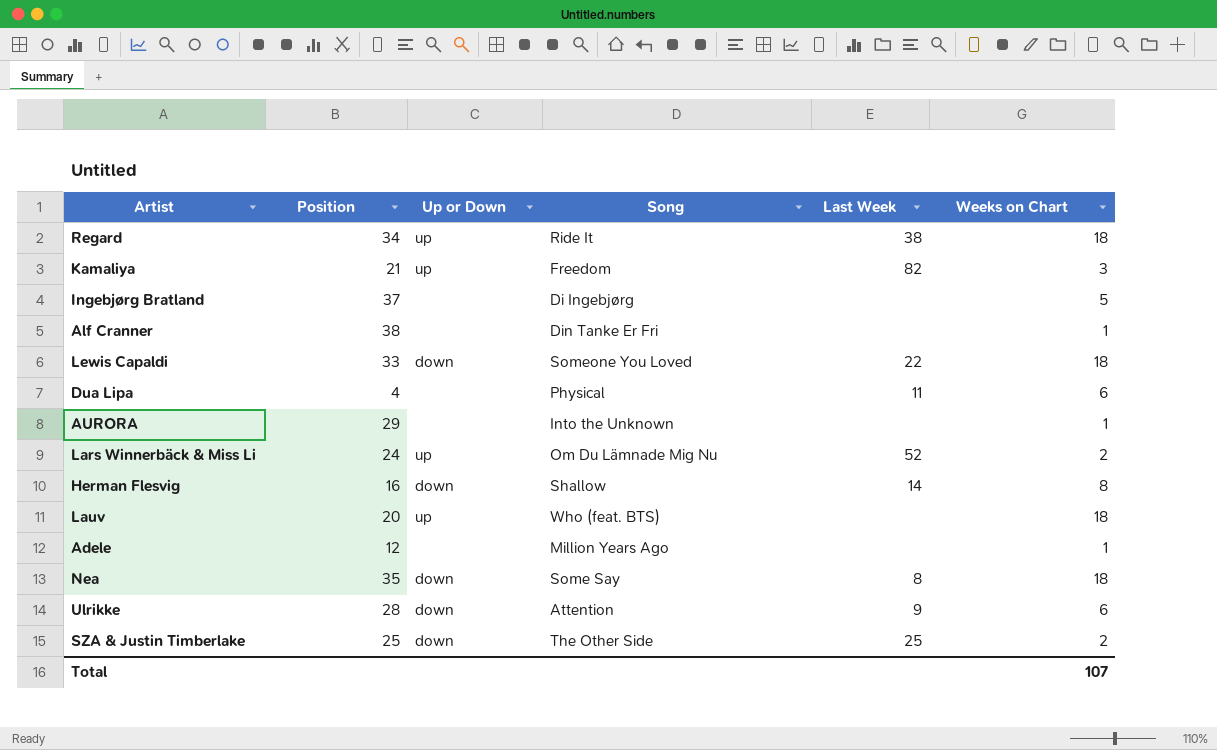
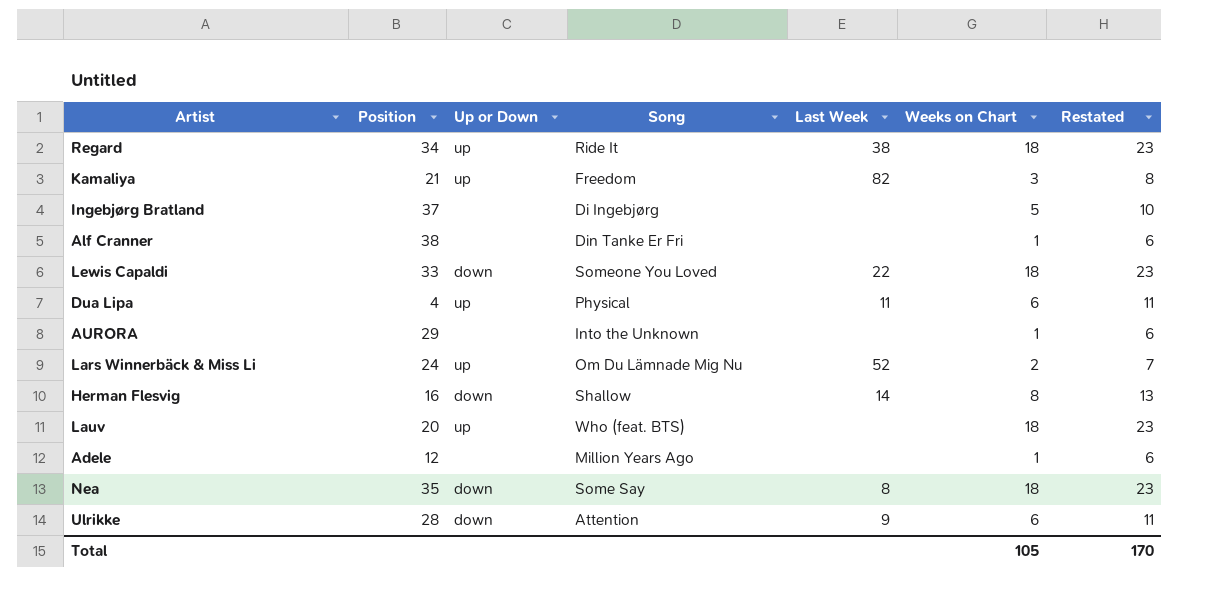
column Restated | formula: none -> [Weeks on Chart] + 5
row SZA & Justin Timberlake: 25 | down | The Other Side | 25 | 2 -> none
Dua Lipa | Up or Down: none -> up
Total | Weeks on Chart: 107 -> 105

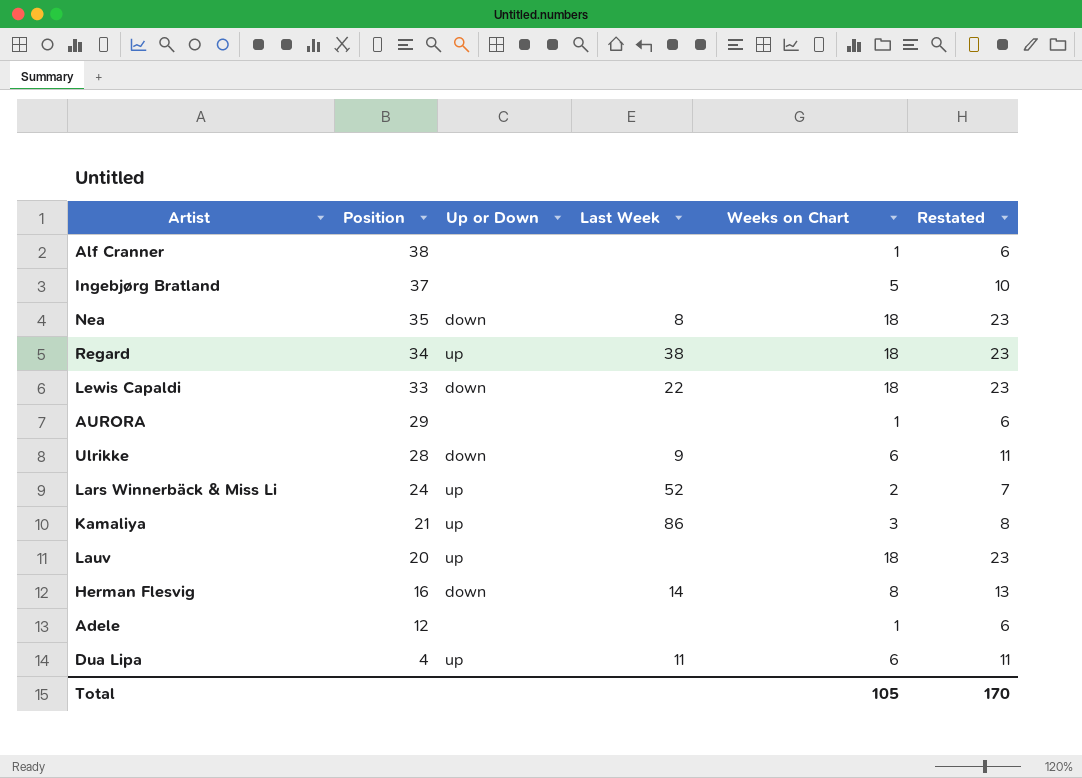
row order: none -> Position descending
column Song | position: 4 -> none
Kamaliya | Last Week: 82 -> 86

